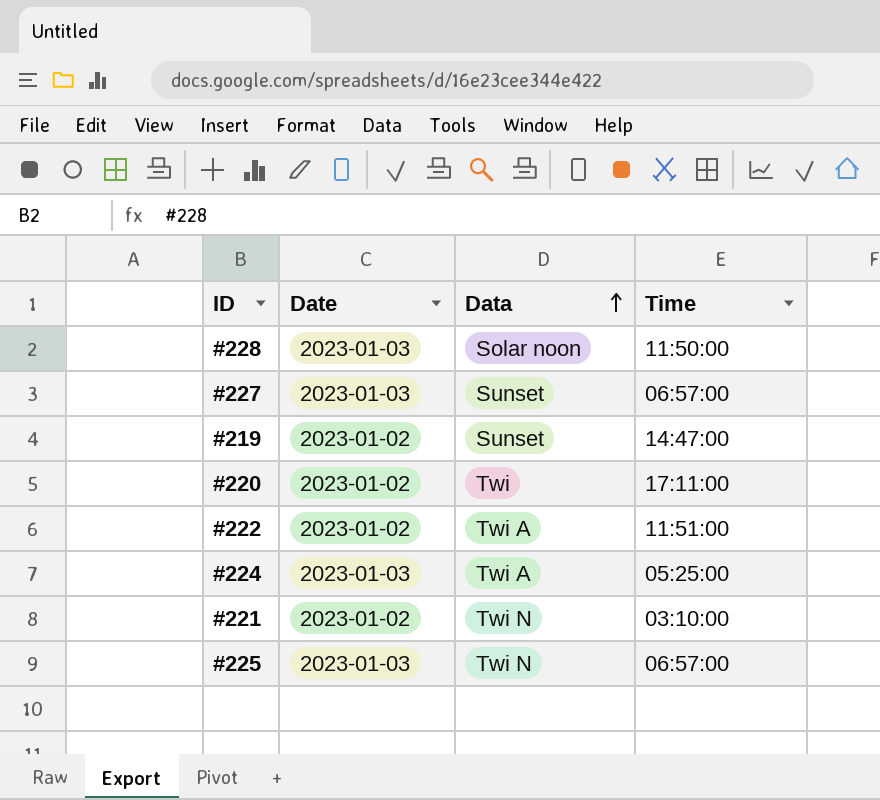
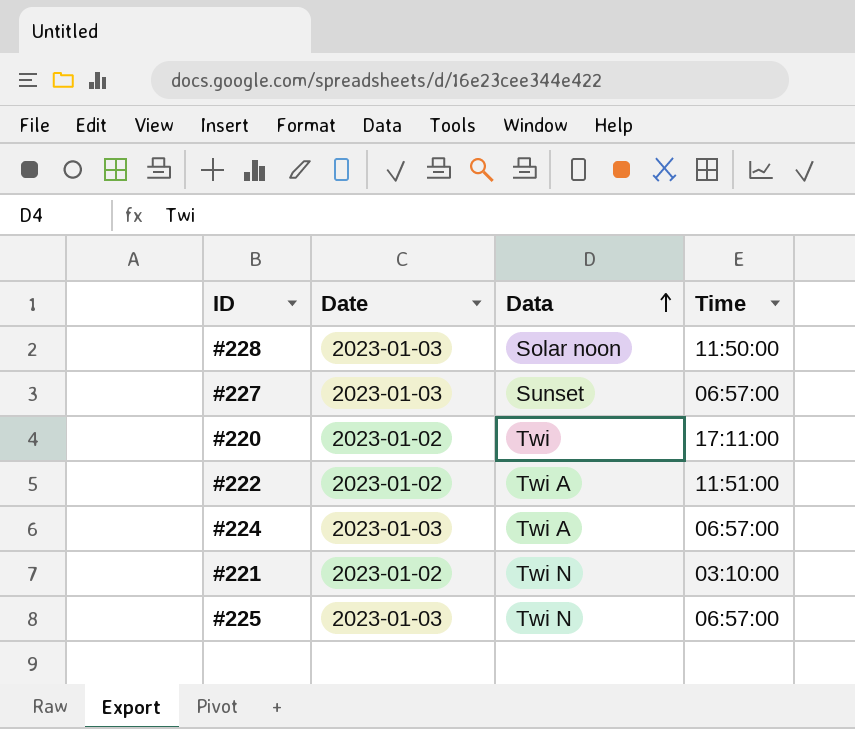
row #219: 2023-01-02 | Sunset | 14:47:00 -> none
#224 | Time: 05:25:00 -> 06:57:00

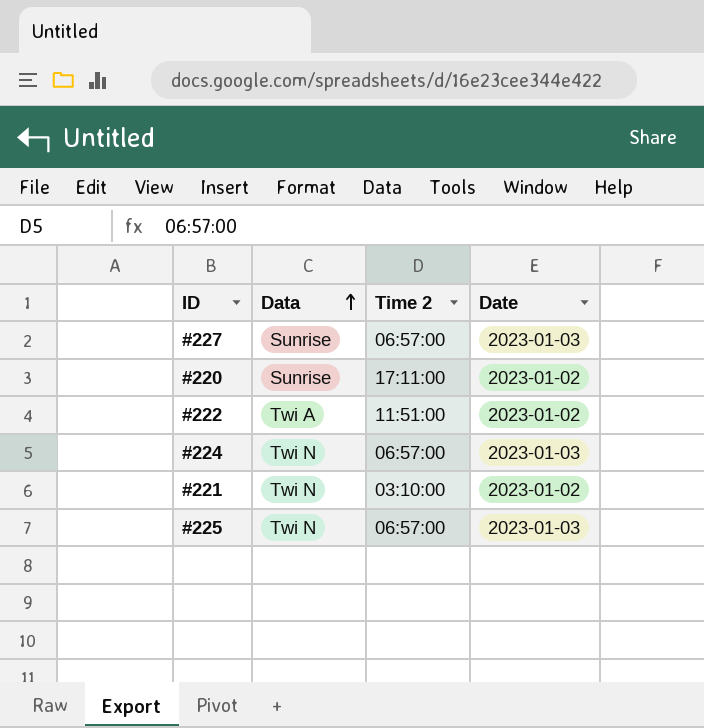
column name: Time -> Time 2
column Date | position: 2 -> 4
row #228: 2023-01-03 | Solar noon | 11:50:00 -> none
#227 | Data: Sunset -> Sunrise
#220 | Data: Twi -> Sunrise
#224 | Data: Twi A -> Twi N

